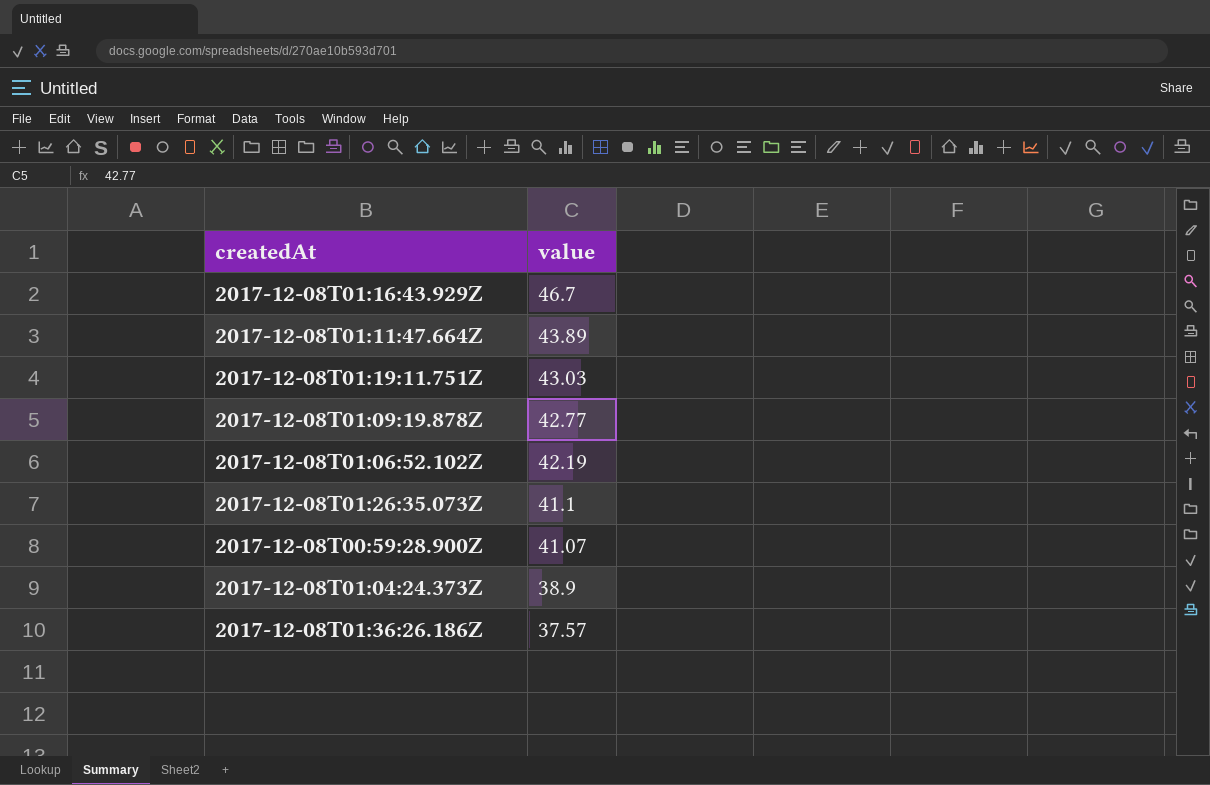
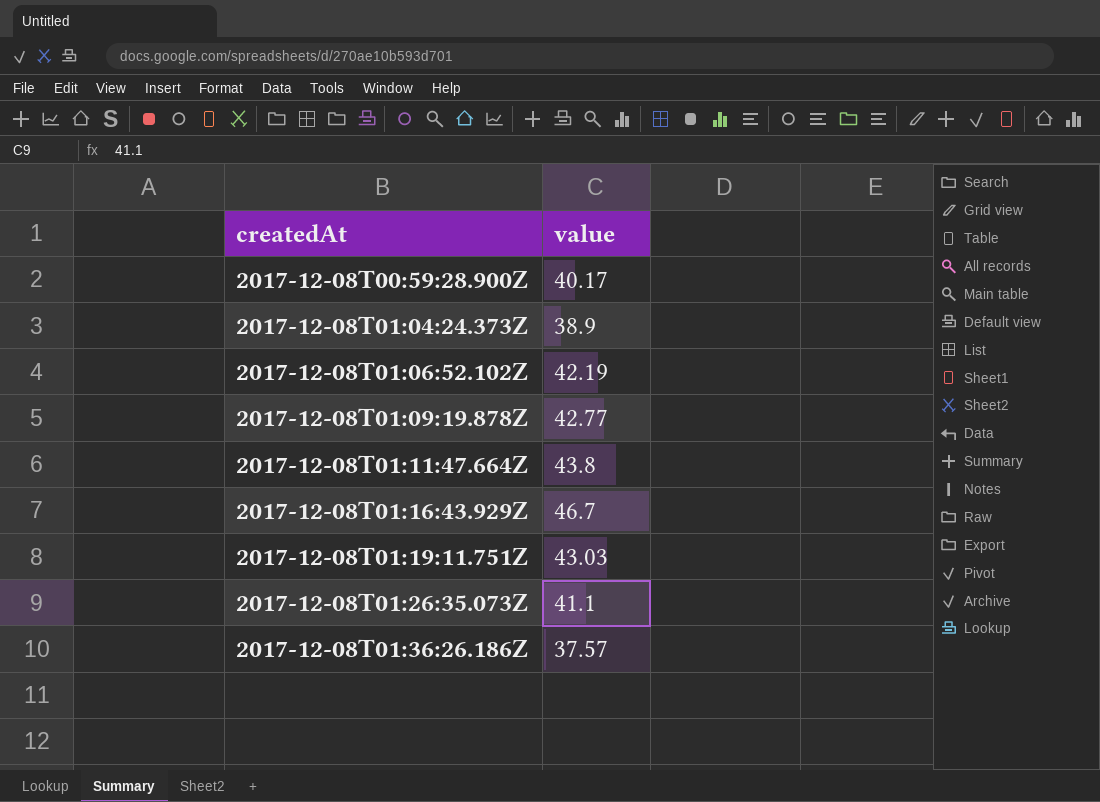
row order: value descending -> createdAt ascending
2017-12-08T00:59:28.900Z | value: 41.07 -> 40.17
2017-12-08T01:11:47.664Z | value: 43.89 -> 43.8

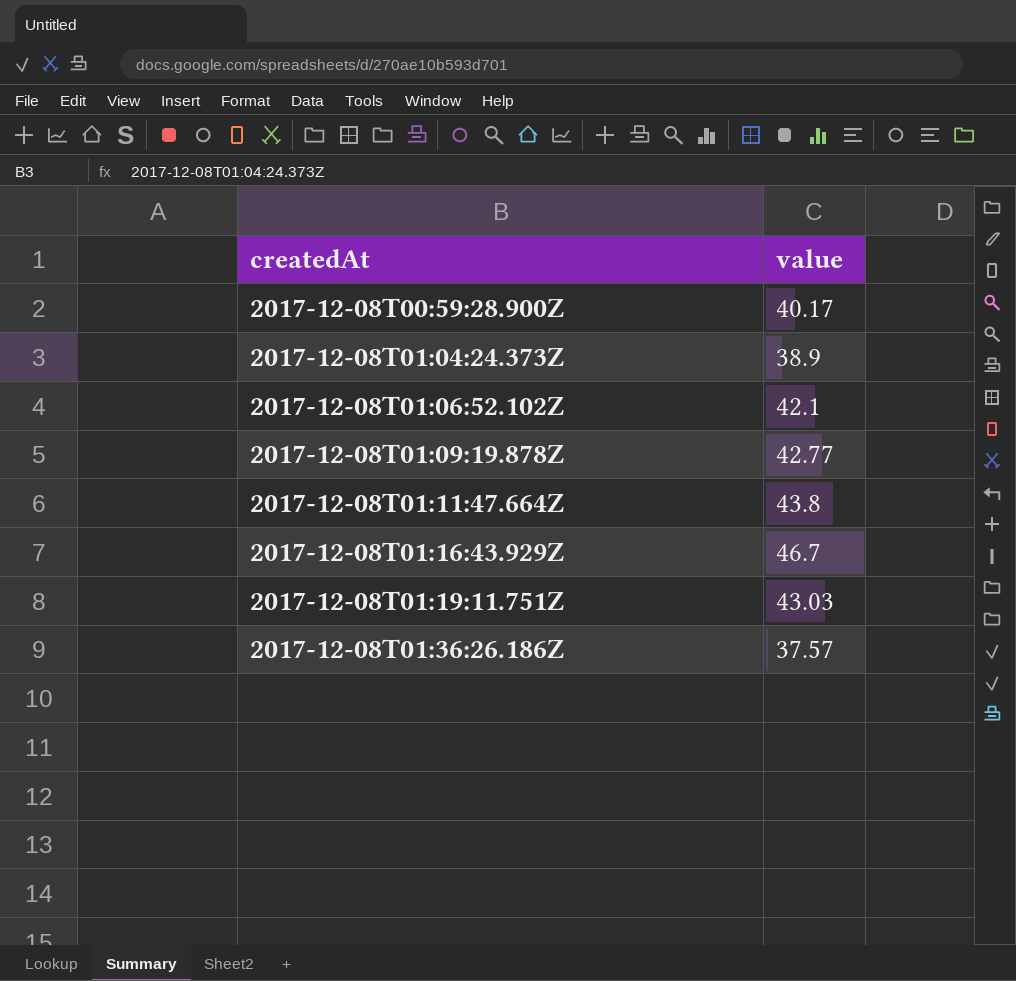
row 2017-12-08T01:26:35.073Z: 41.1 -> none
2017-12-08T01:06:52.102Z | value: 42.19 -> 42.1

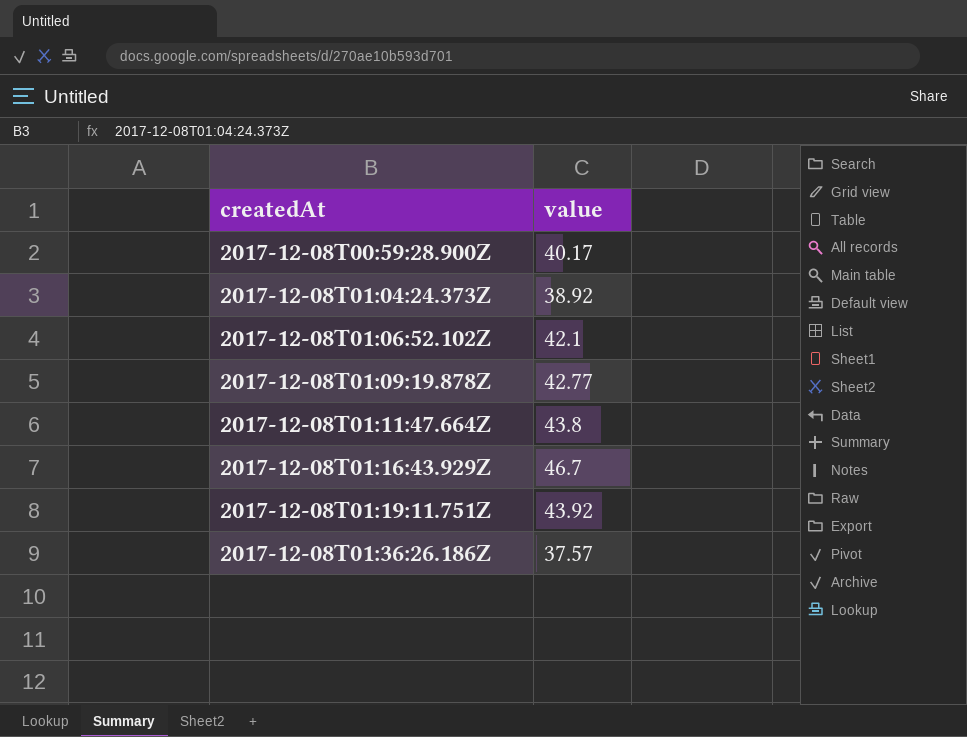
2017-12-08T01:04:24.373Z | value: 38.9 -> 38.92
2017-12-08T01:19:11.751Z | value: 43.03 -> 43.92

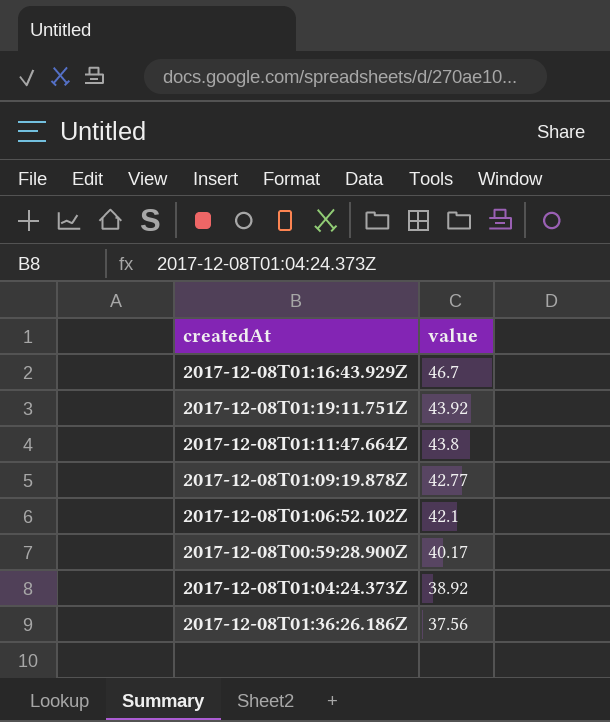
row order: createdAt ascending -> value descending
2017-12-08T01:36:26.186Z | value: 37.57 -> 37.56

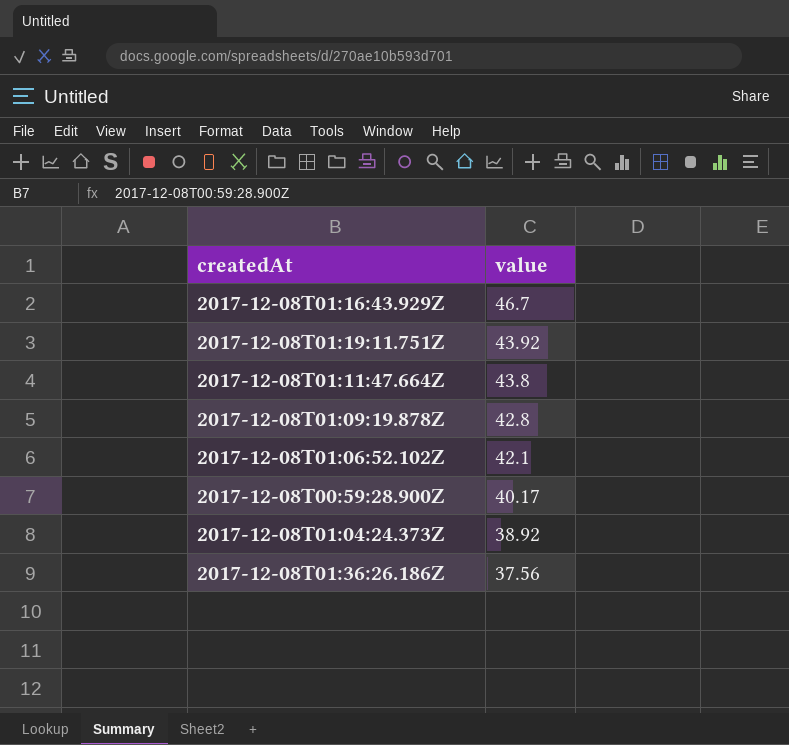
2017-12-08T01:09:19.878Z | value: 42.77 -> 42.8

